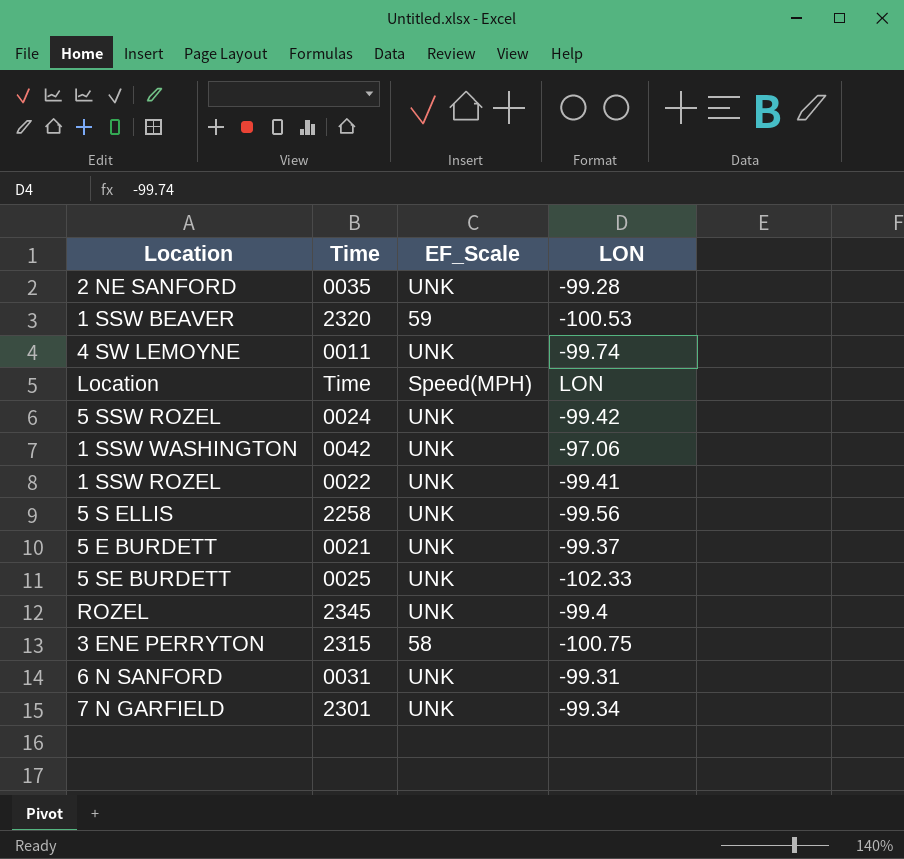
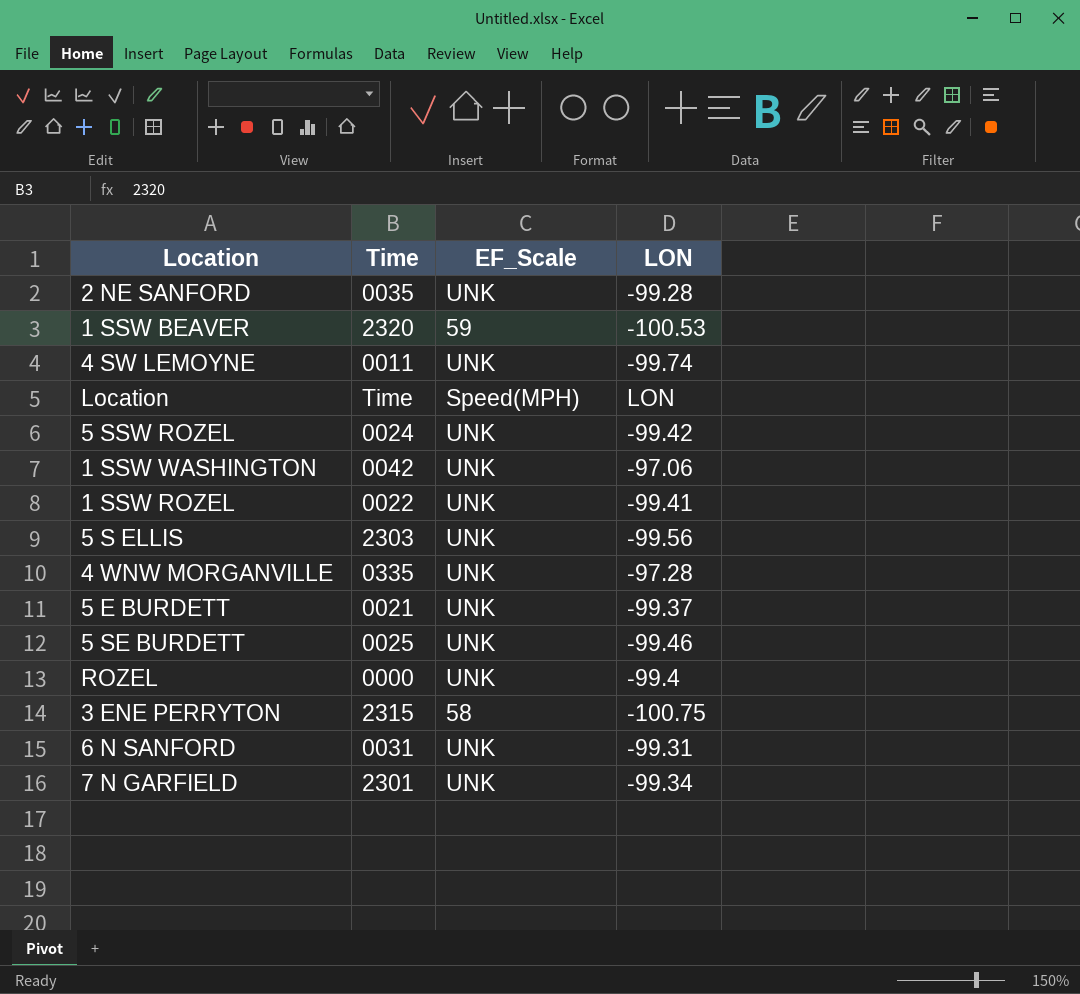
5 S ELLIS | Time: 2258 -> 2303
row 4 WNW MORGANVILLE: none -> 0335 | UNK | -97.28
5 SE BURDETT | LON: -102.33 -> -99.46
ROZEL | Time: 2345 -> 0000

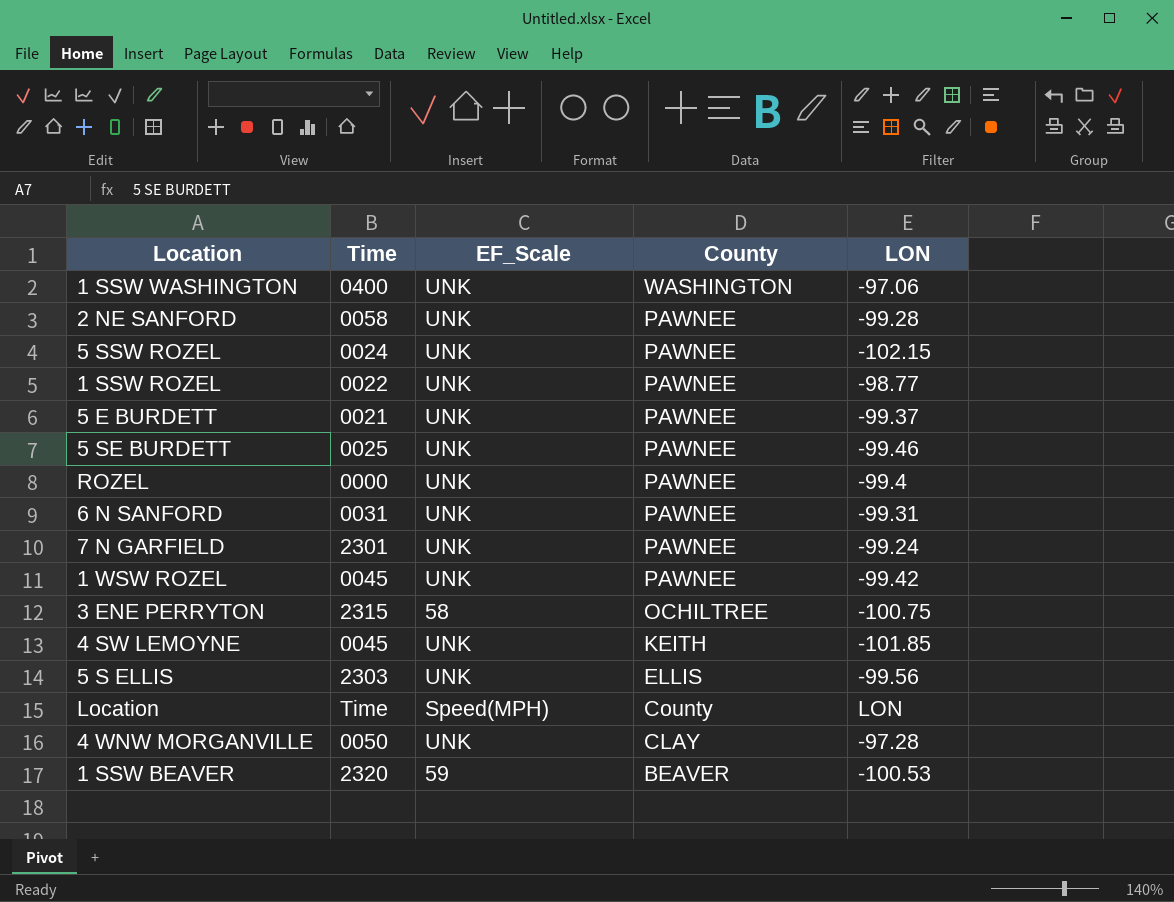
row order: none -> County descending
column County | position: none -> 4
1 SSW WASHINGTON | Time: 0042 -> 0400
2 NE SANFORD | Time: 0035 -> 0058
5 SSW ROZEL | LON: -99.42 -> -102.15
1 SSW ROZEL | LON: -99.41 -> -98.77
7 N GARFIELD | LON: -99.34 -> -99.24
row 1 WSW ROZEL: none -> 0045 | UNK | PAWNEE | -99.42
4 SW LEMOYNE | Time: 0011 -> 0045
4 SW LEMOYNE | LON: -99.74 -> -101.85
4 WNW MORGANVILLE | Time: 0335 -> 0050

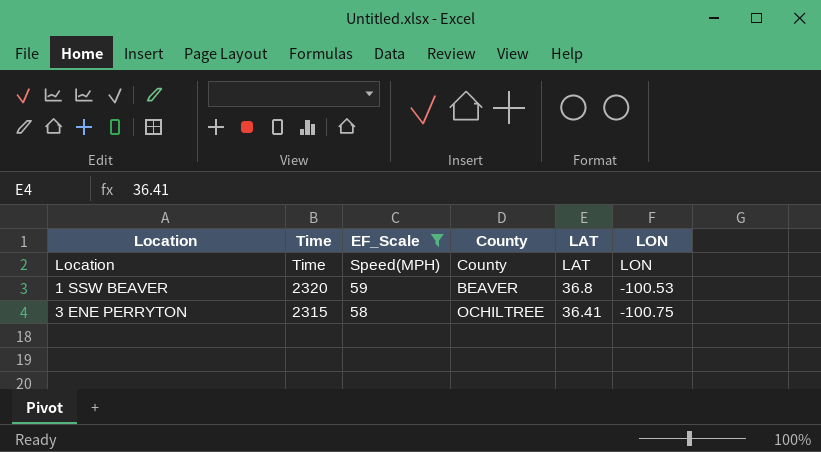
filter: none -> EF_Scale != UNK
row order: County descending -> Time descending
column LAT | position: none -> 5

